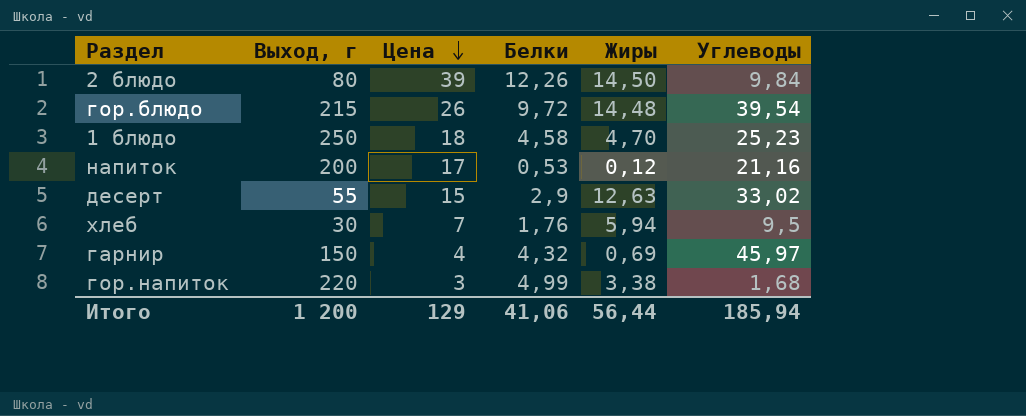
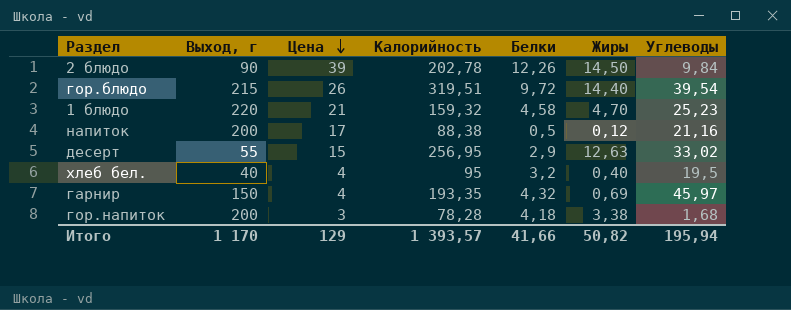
column Калорийность | position: none -> 4
row хлеб: 30 | 7 | 1,76 | 5,94 | 9,5 -> none
2 блюдо | Выход, г: 80 -> 90
гор.блюдо | Жиры: 14,48 -> 14,40
1 блюдо | Выход, г: 250 -> 220
1 блюдо | Цена: 18 -> 21
напиток | Белки: 0,53 -> 0,5
row хлеб бел.: none -> 40 | 4 | 95 | 3,2 | 0,40 | 19,5
гор.напиток | Выход, г: 220 -> 200
гор.напиток | Белки: 4,99 -> 4,18
Итого | Выход, г: 1 200 -> 1 170
Итого | Белки: 41,06 -> 41,66
Итого | Жиры: 56,44 -> 50,82
Итого | Углеводы: 185,94 -> 195,94

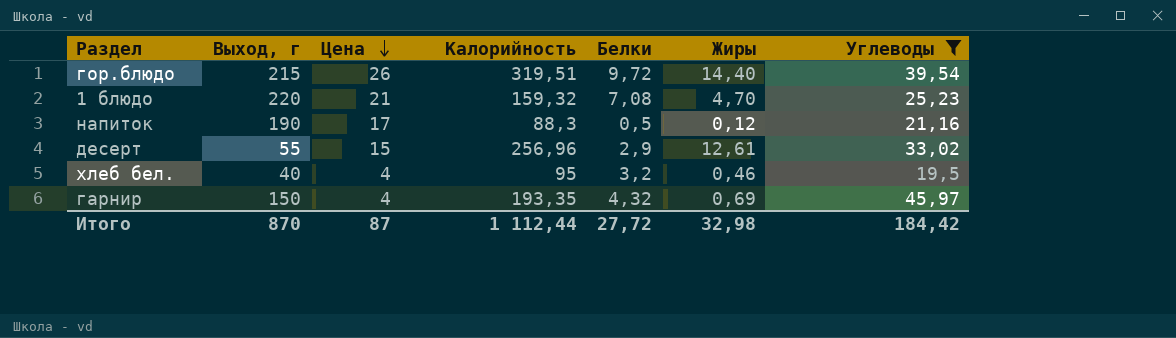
filter: none -> Углеводы >= 19,5
1 блюдо | Белки: 4,58 -> 7,08
напиток | Выход, г: 200 -> 190
напиток | Калорийность: 88,38 -> 88,3
десерт | Калорийность: 256,95 -> 256,96
десерт | Жиры: 12,63 -> 12,61
хлеб бел. | Жиры: 0,40 -> 0,46
Итого | Выход, г: 1 170 -> 870
Итого | Цена: 129 -> 87
Итого | Калорийность: 1 393,57 -> 1 112,44
Итого | Белки: 41,66 -> 27,72
Итого | Жиры: 50,82 -> 32,98
Итого | Углеводы: 195,94 -> 184,42

